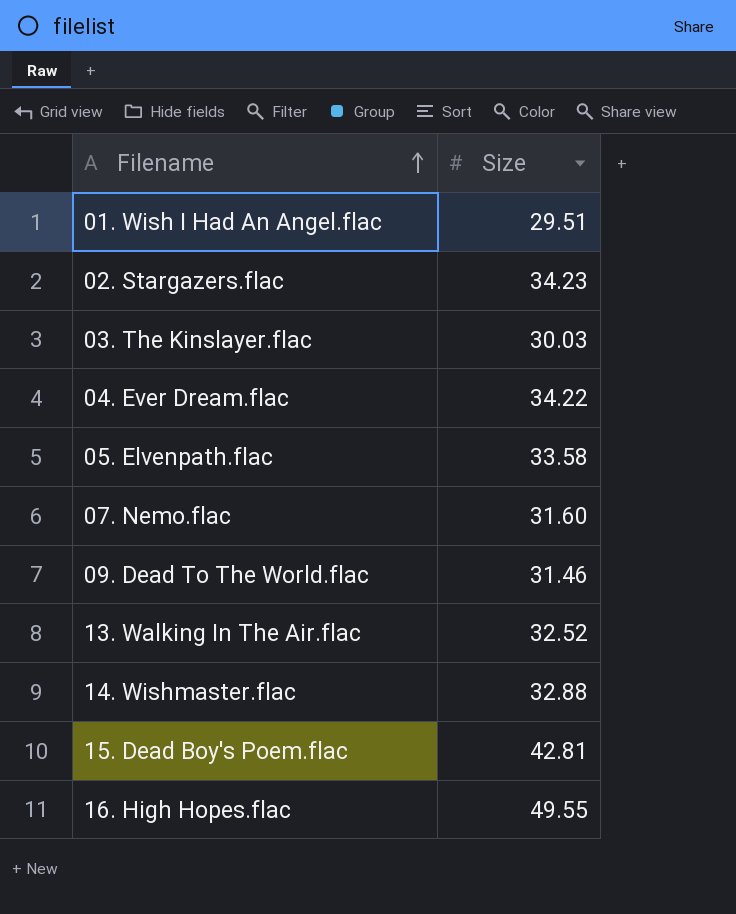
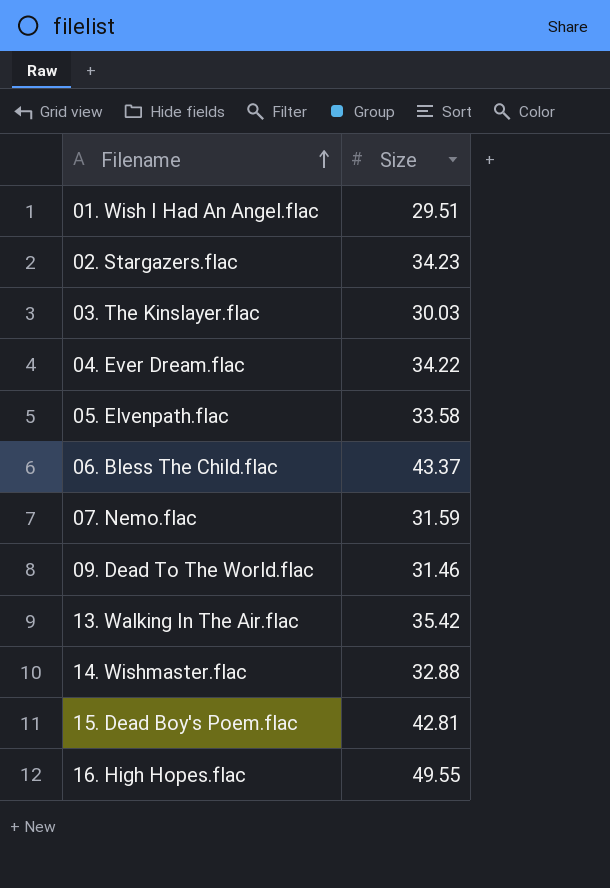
row 06. Bless The Child.flac: none -> 43.37
07. Nemo.flac | Size: 31.60 -> 31.59
13. Walking In The Air.flac | Size: 32.52 -> 35.42

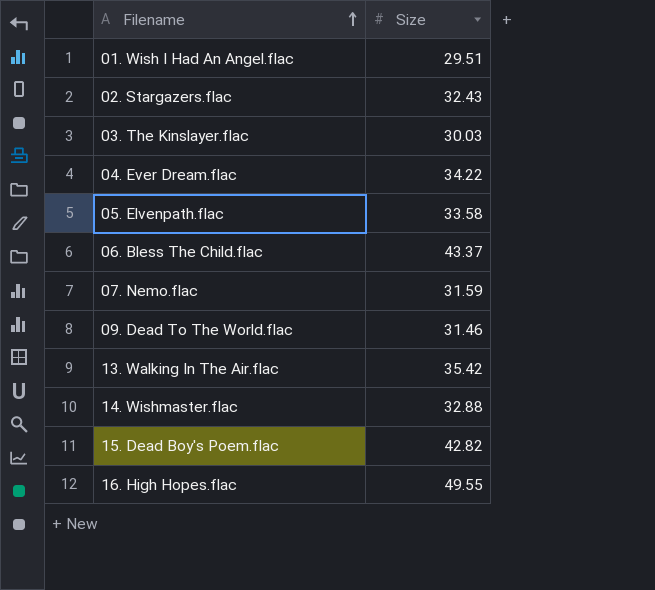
02. Stargazers.flac | Size: 34.23 -> 32.43
15. Dead Boy's Poem.flac | Size: 42.81 -> 42.82

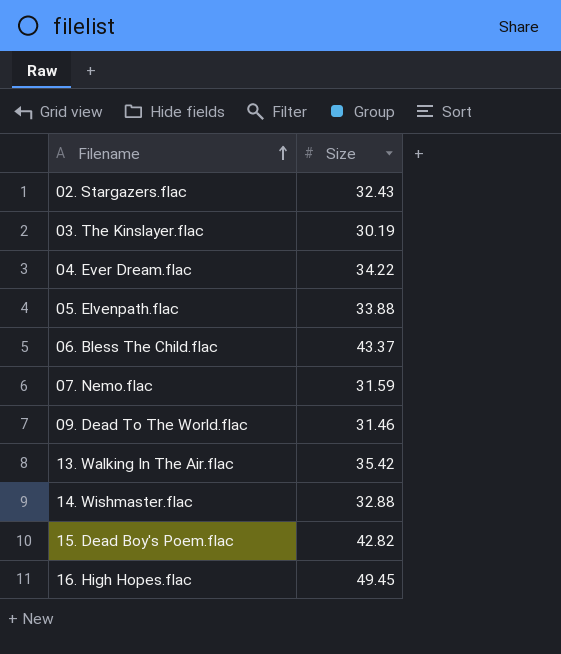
row 01. Wish I Had An Angel.flac: 29.51 -> none
03. The Kinslayer.flac | Size: 30.03 -> 30.19
05. Elvenpath.flac | Size: 33.58 -> 33.88
16. High Hopes.flac | Size: 49.55 -> 49.45

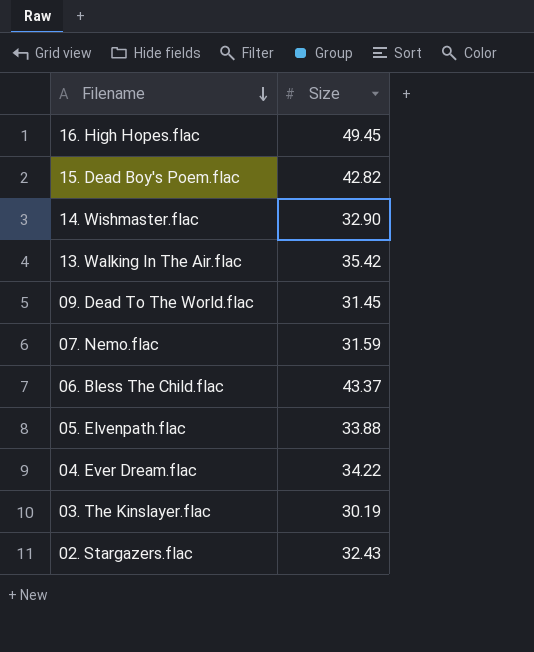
row order: Filename ascending -> Filename descending
14. Wishmaster.flac | Size: 32.88 -> 32.90
09. Dead To The World.flac | Size: 31.46 -> 31.45

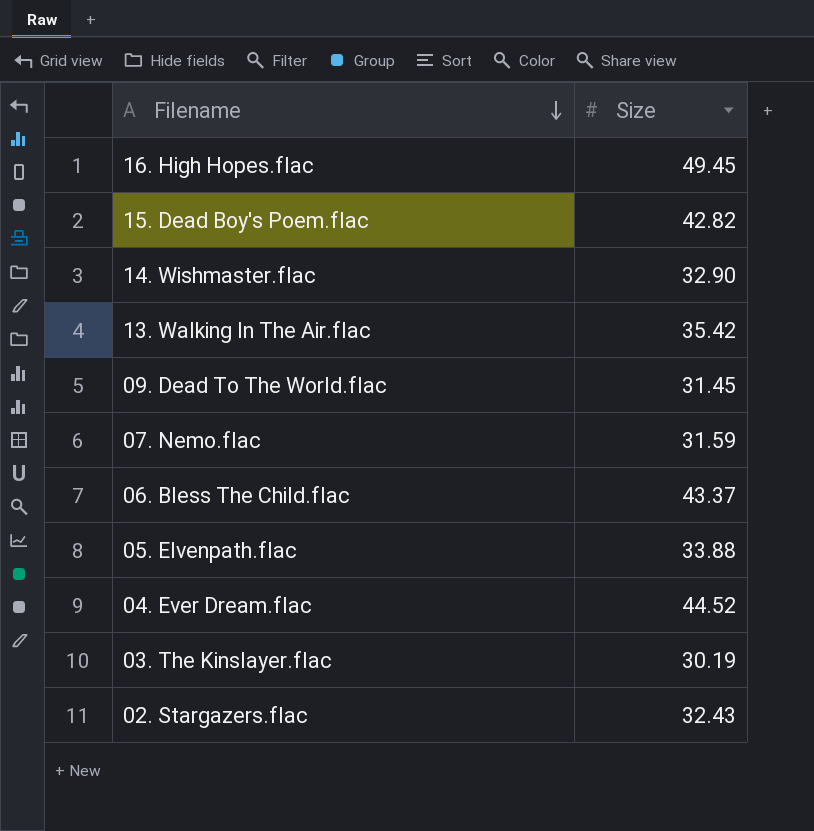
04. Ever Dream.flac | Size: 34.22 -> 44.52

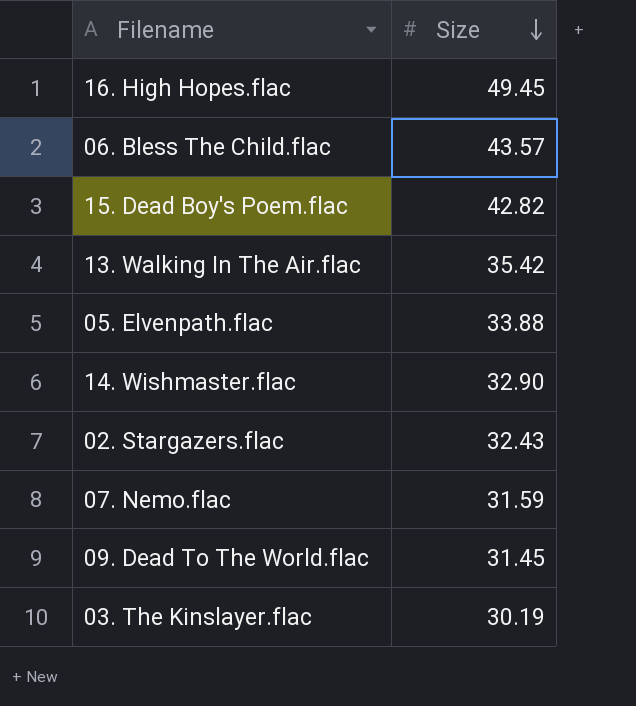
row order: Filename descending -> Size descending
row 04. Ever Dream.flac: 44.52 -> none
06. Bless The Child.flac | Size: 43.37 -> 43.57

